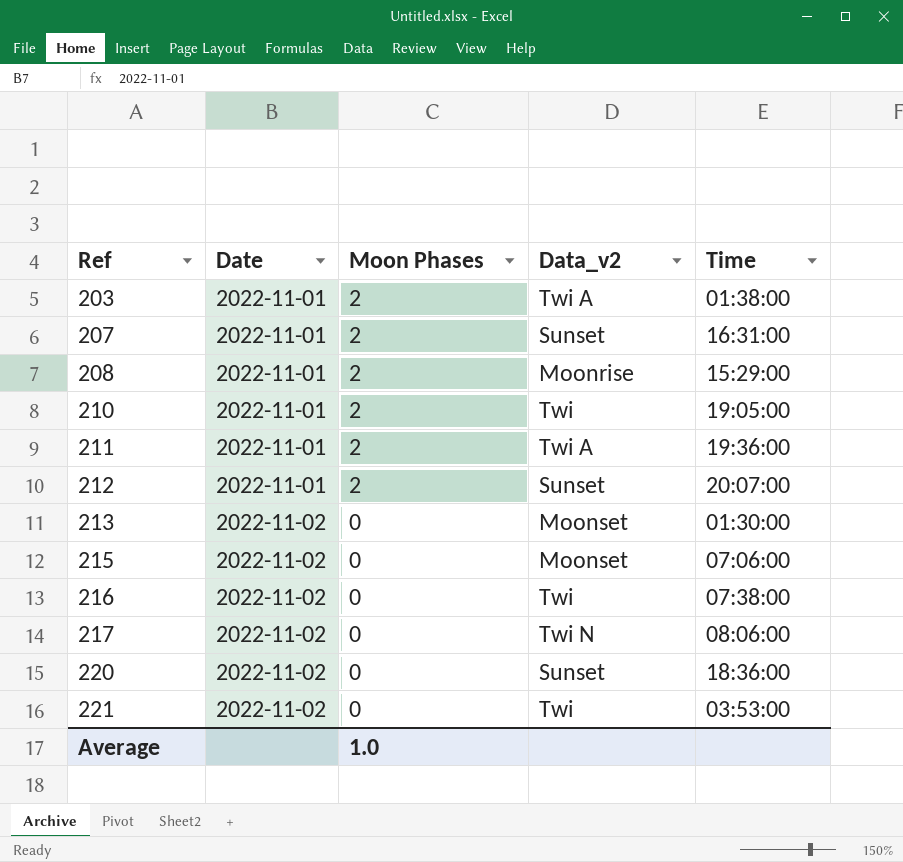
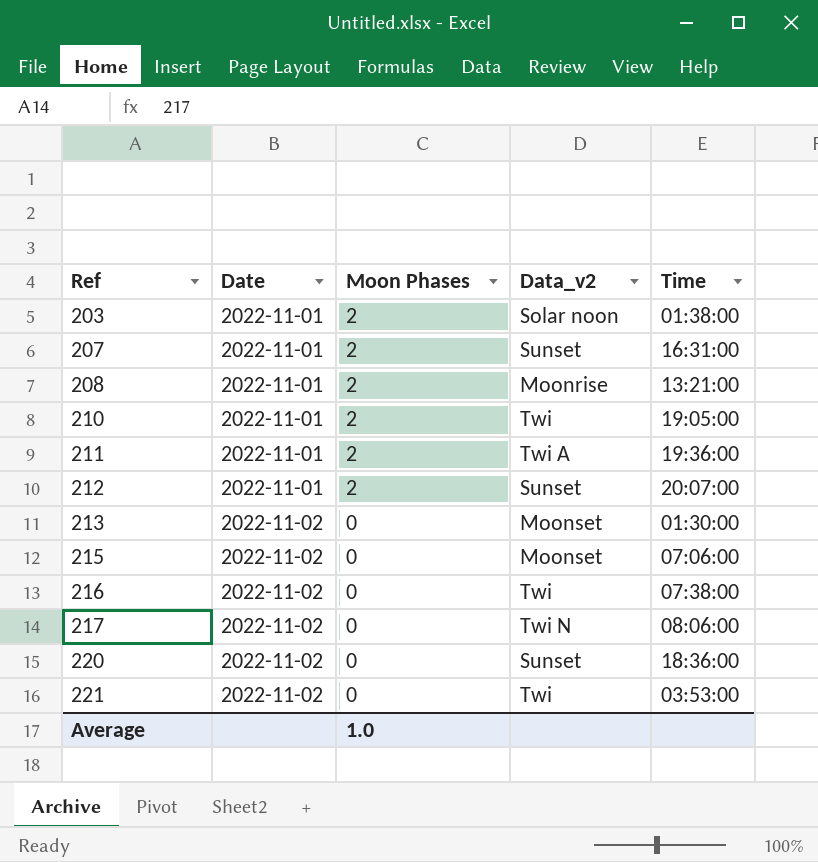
203 | Data_v2: Twi A -> Solar noon
208 | Time: 15:29:00 -> 13:21:00

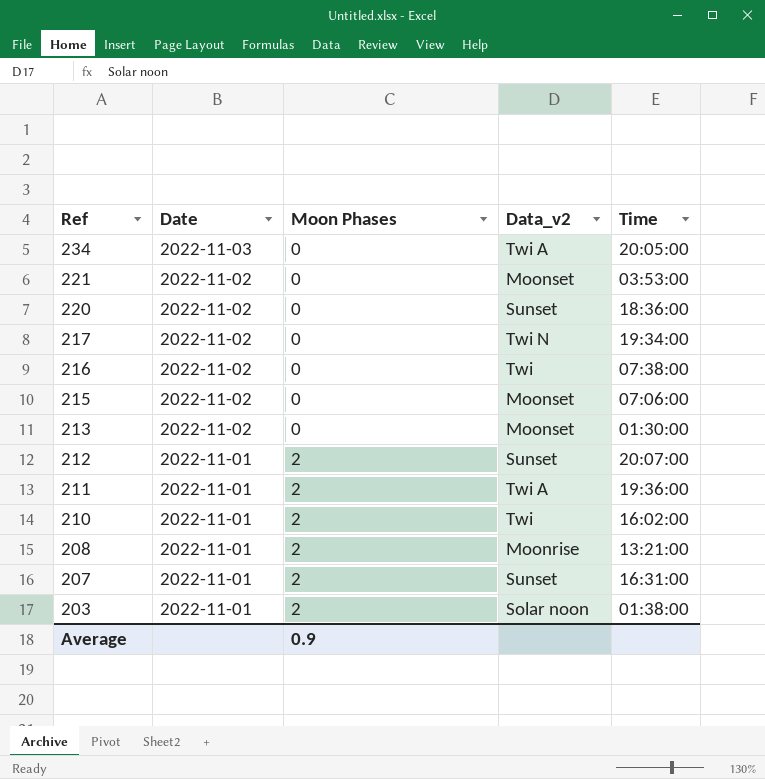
row order: Ref ascending -> Ref descending
row 234: none -> 2022-11-03 | 0 | Twi A | 20:05:00
221 | Data_v2: Twi -> Moonset
217 | Time: 08:06:00 -> 19:34:00
210 | Time: 19:05:00 -> 16:02:00
Average | Moon Phases: 1.0 -> 0.9

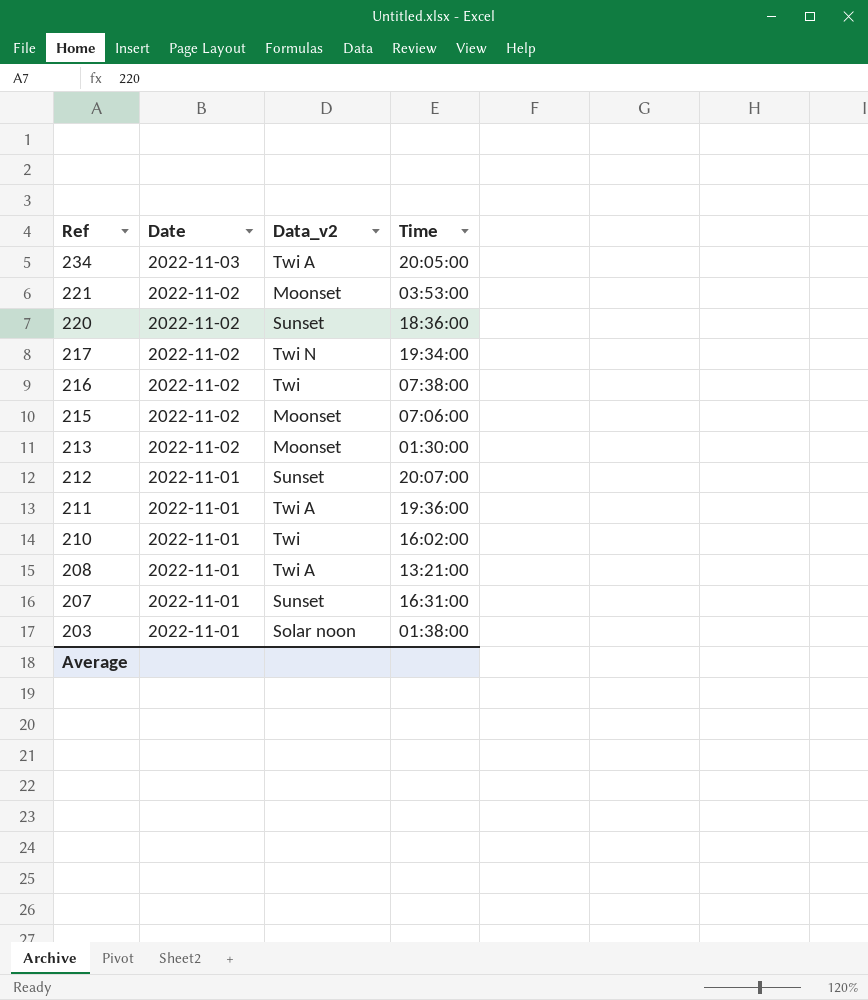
column Moon Phases | position: 3 -> none
208 | Data_v2: Moonrise -> Twi A

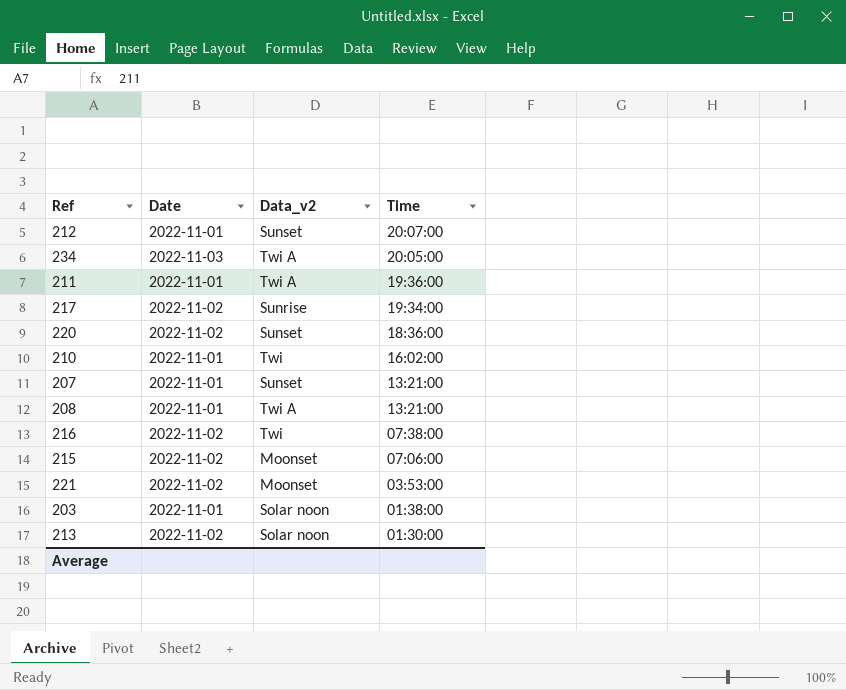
row order: Ref descending -> Time descending
217 | Data_v2: Twi N -> Sunrise
207 | Time: 16:31:00 -> 13:21:00
213 | Data_v2: Moonset -> Solar noon

